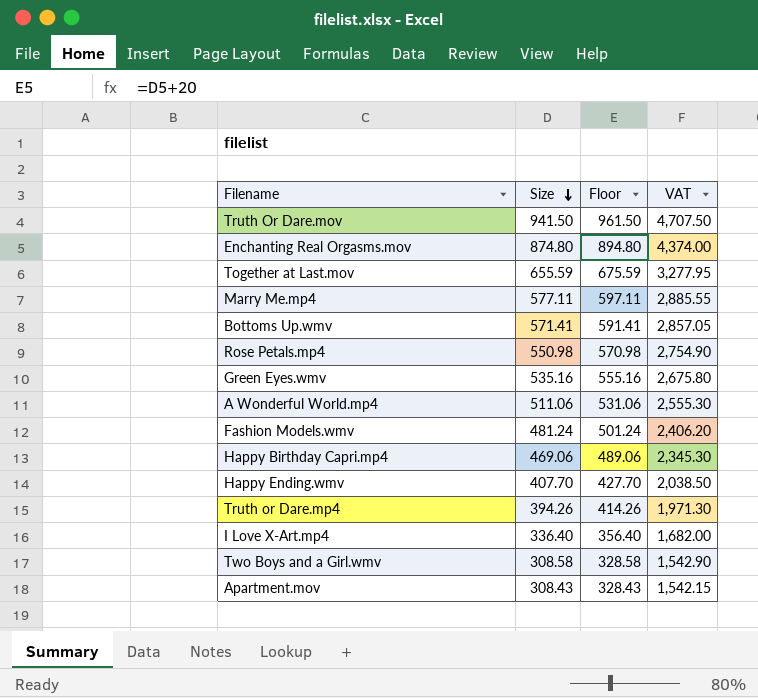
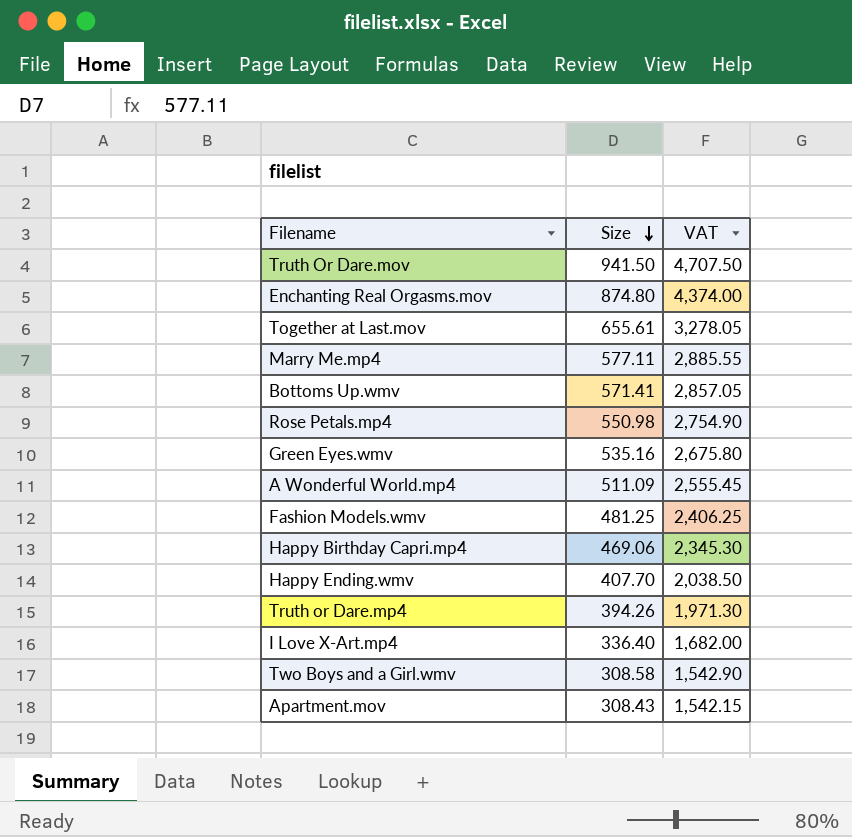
column Floor | formula: [Size] + 20 -> none
Together at Last.mov | Size: 655.59 -> 655.61
Together at Last.mov | VAT: 3,277.95 -> 3,278.05
A Wonderful World.mp4 | Size: 511.06 -> 511.09
A Wonderful World.mp4 | VAT: 2,555.30 -> 2,555.45
Fashion Models.wmv | Size: 481.24 -> 481.25
Fashion Models.wmv | VAT: 2,406.20 -> 2,406.25

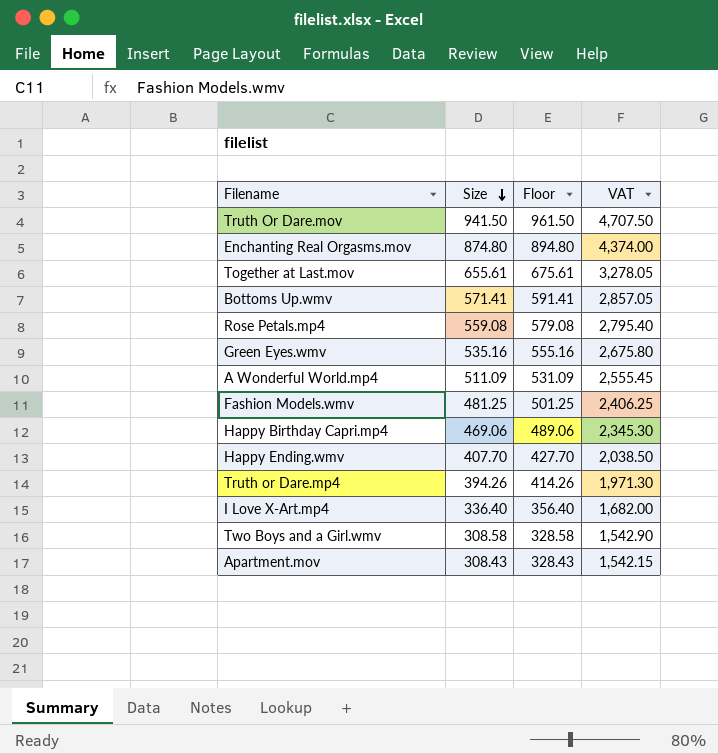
column Floor | formula: none -> [Size] + 20
row Marry Me.mp4: 577.11 | 2,885.55 -> none
Rose Petals.mp4 | Size: 550.98 -> 559.08
Rose Petals.mp4 | VAT: 2,754.90 -> 2,795.40

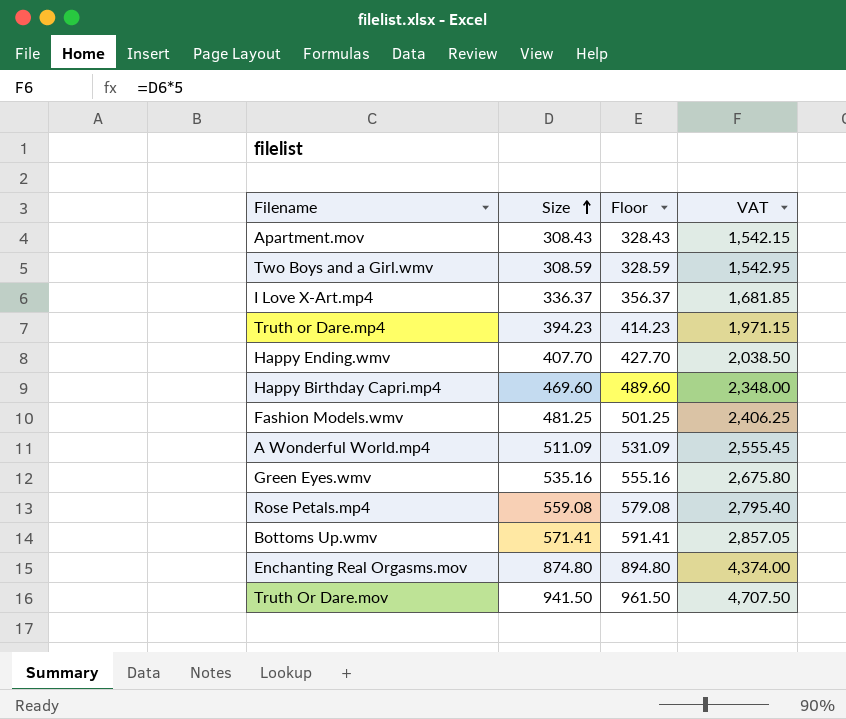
row order: Size descending -> Size ascending
row Together at Last.mov: 655.61 | 675.61 | 3,278.05 -> none
Two Boys and a Girl.wmv | Size: 308.58 -> 308.59
Two Boys and a Girl.wmv | Floor: 328.58 -> 328.59
Two Boys and a Girl.wmv | VAT: 1,542.90 -> 1,542.95
I Love X-Art.mp4 | Size: 336.40 -> 336.37
I Love X-Art.mp4 | Floor: 356.40 -> 356.37
I Love X-Art.mp4 | VAT: 1,682.00 -> 1,681.85
Truth or Dare.mp4 | Size: 394.26 -> 394.23
Truth or Dare.mp4 | Floor: 414.26 -> 414.23
Truth or Dare.mp4 | VAT: 1,971.30 -> 1,971.15
Happy Birthday Capri.mp4 | Size: 469.06 -> 469.60
Happy Birthday Capri.mp4 | Floor: 489.06 -> 489.60
Happy Birthday Capri.mp4 | VAT: 2,345.30 -> 2,348.00

